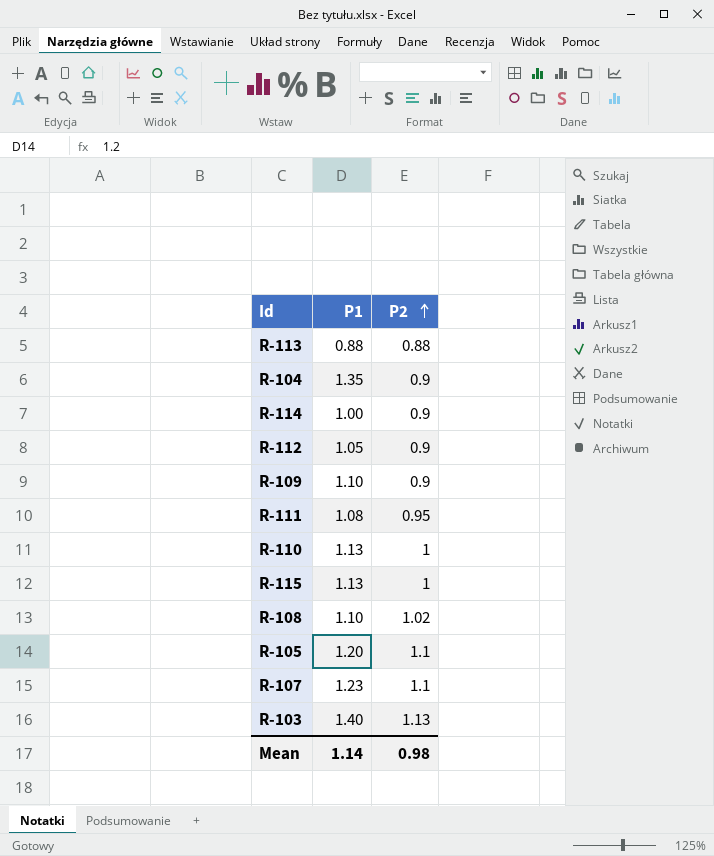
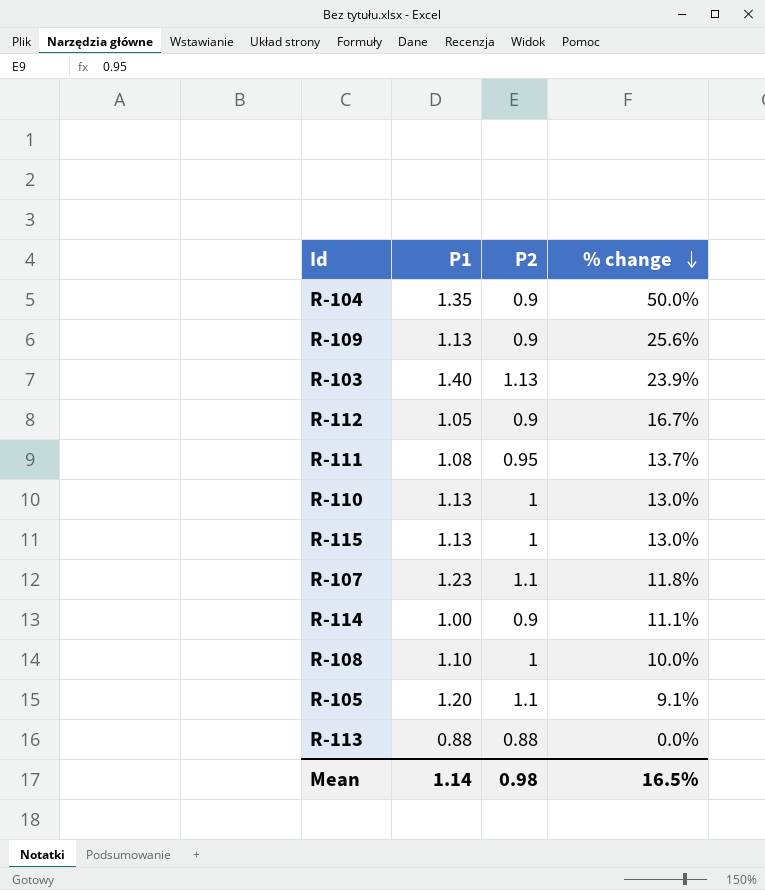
row order: P2 ascending -> % change descending
column % change | formula: none -> ([P1] - [P2]) / [P2]
R-109 | P1: 1.10 -> 1.13
R-108 | P2: 1.02 -> 1

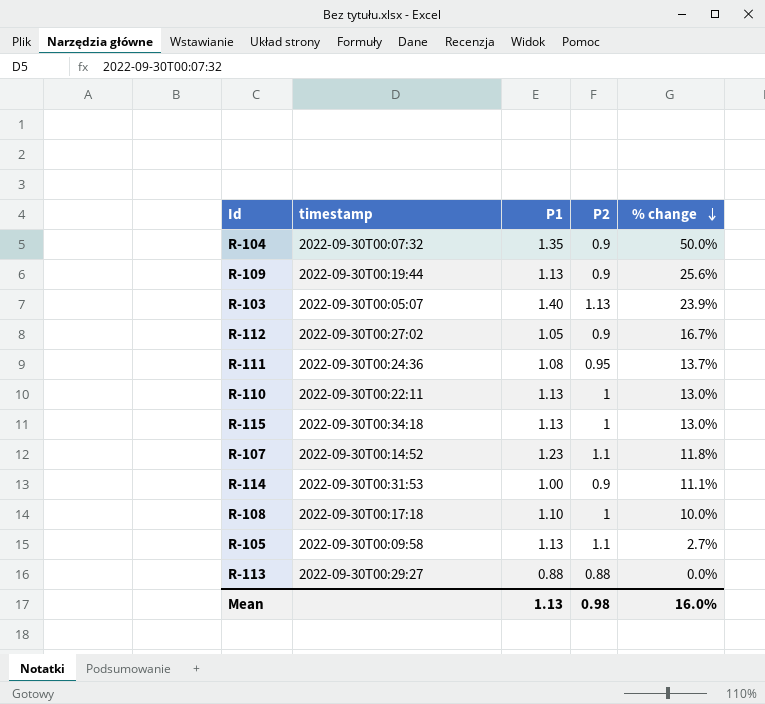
column timestamp | position: none -> 2
R-105 | P1: 1.20 -> 1.13
R-105 | % change: 9.1% -> 2.7%
Mean | P1: 1.14 -> 1.13
Mean | % change: 16.5% -> 16.0%

